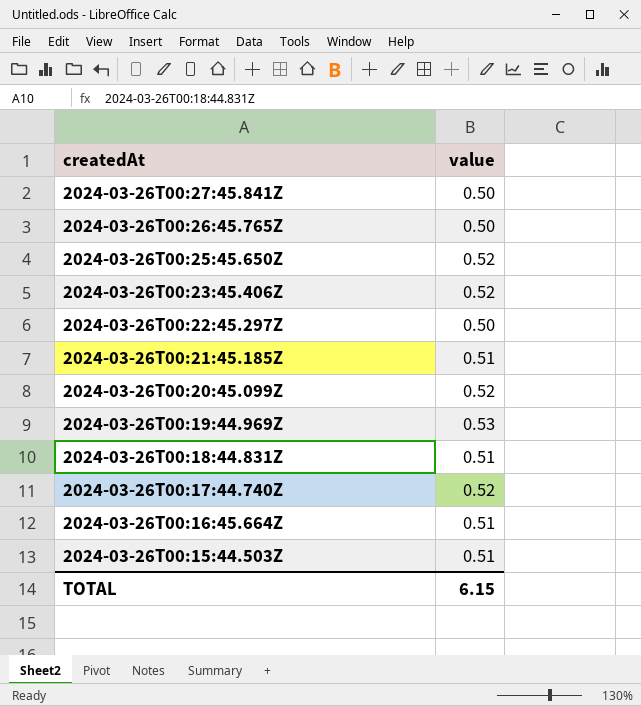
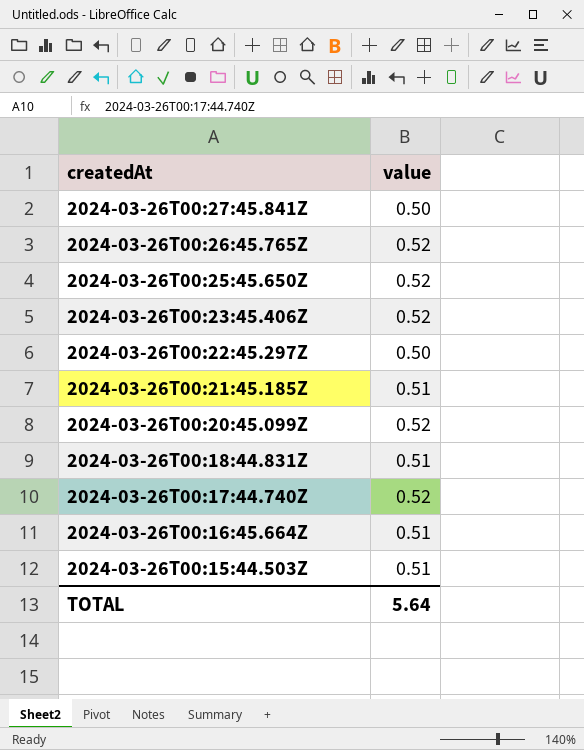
row 2024-03-26T00:19:44.969Z: 0.53 -> none
2024-03-26T00:26:45.765Z | value: 0.50 -> 0.52
TOTAL | value: 6.15 -> 5.64

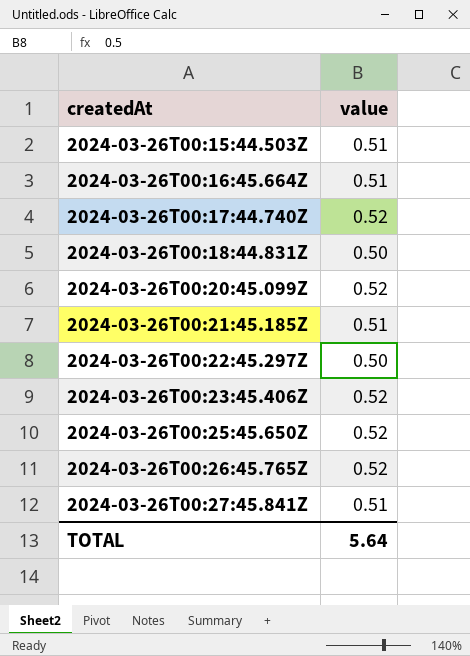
row order: createdAt descending -> createdAt ascending
2024-03-26T00:18:44.831Z | value: 0.51 -> 0.50
2024-03-26T00:27:45.841Z | value: 0.50 -> 0.51

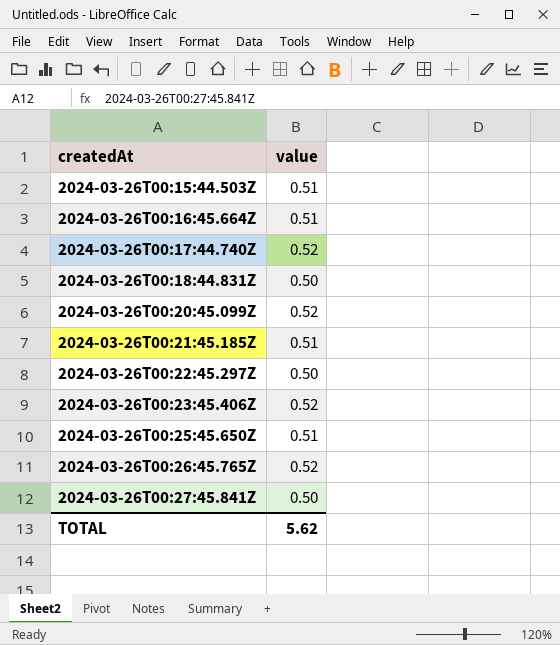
2024-03-26T00:25:45.650Z | value: 0.52 -> 0.51
2024-03-26T00:27:45.841Z | value: 0.51 -> 0.50
TOTAL | value: 5.64 -> 5.62

